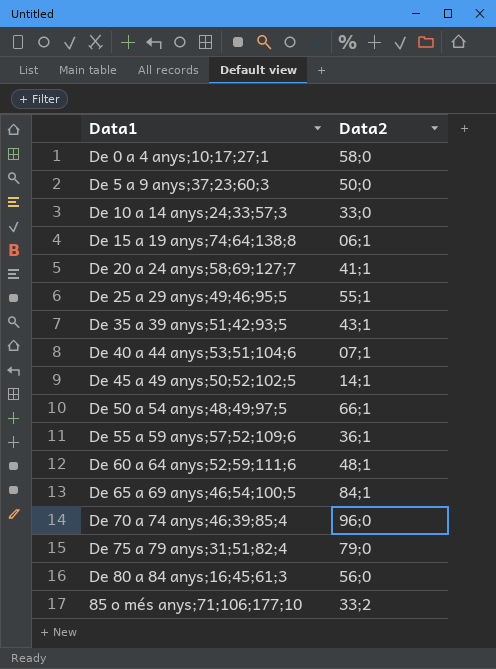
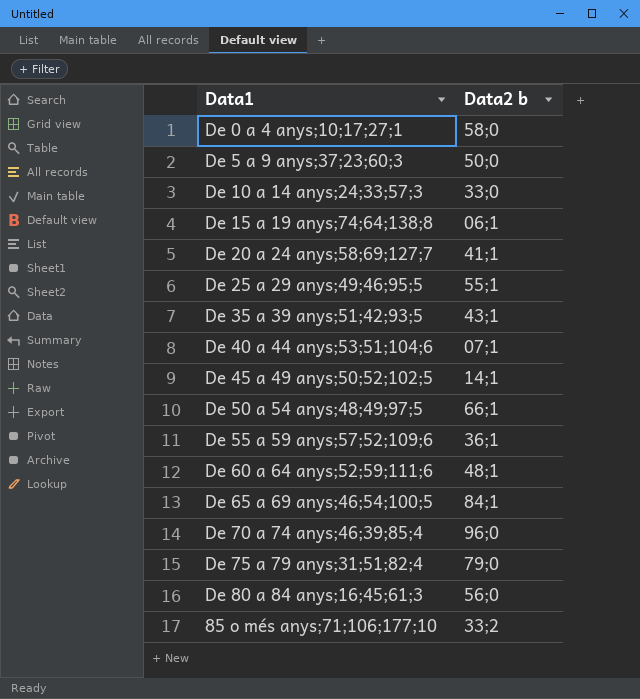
column name: Data2 -> Data2 b

